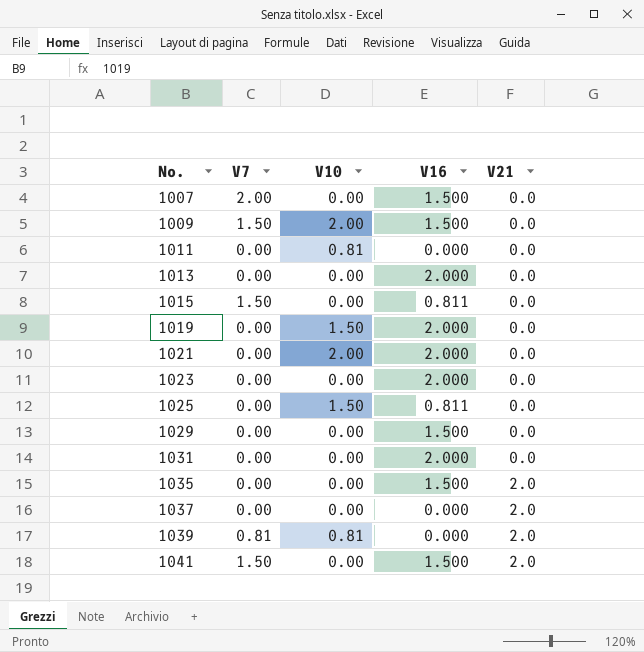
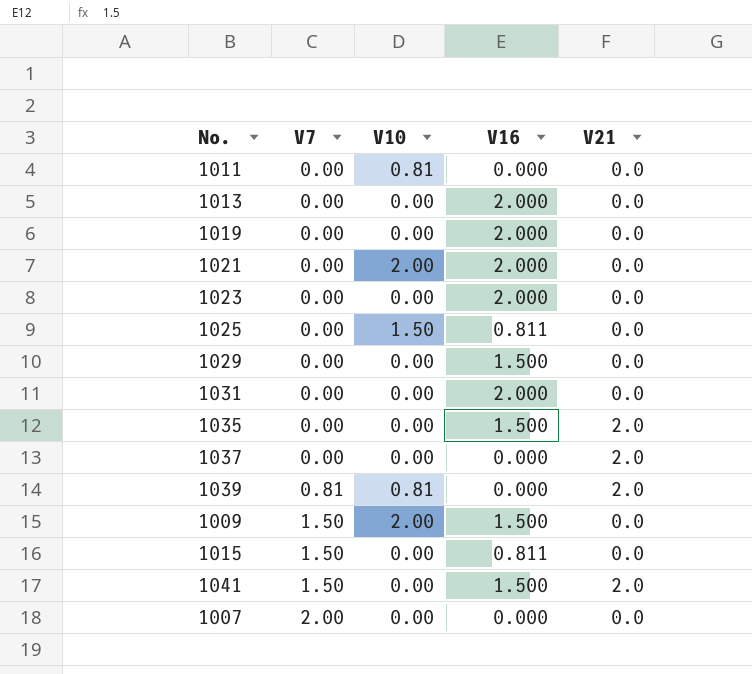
row order: No. ascending -> V7 ascending
1019 | V10: 1.50 -> 0.00
1007 | V16: 1.500 -> 0.000

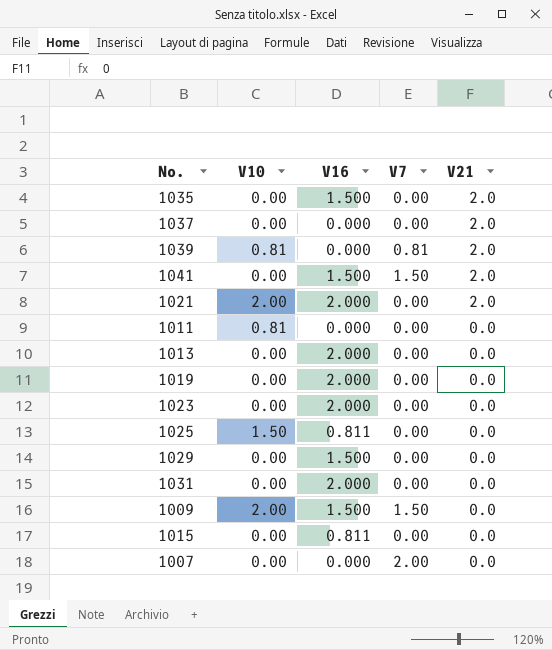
row order: V7 ascending -> V21 descending
column V7 | position: 2 -> 4
1021 | V21: 0.0 -> 2.0
1015 | V7: 1.50 -> 0.00

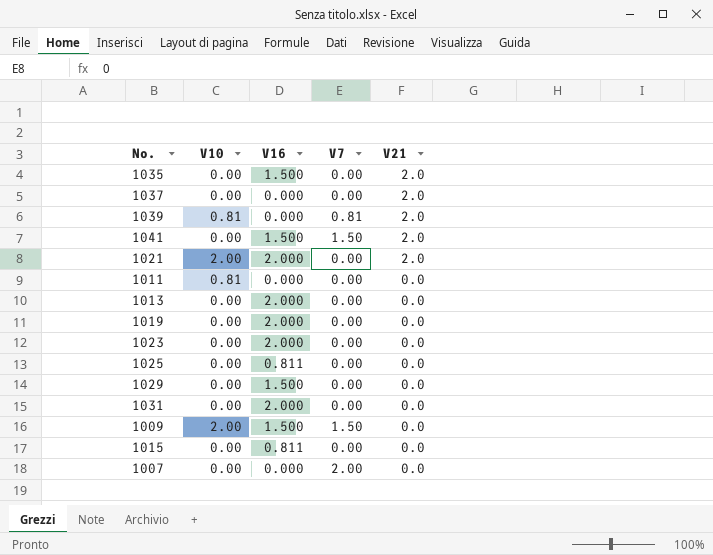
1025 | V10: 1.50 -> 0.00

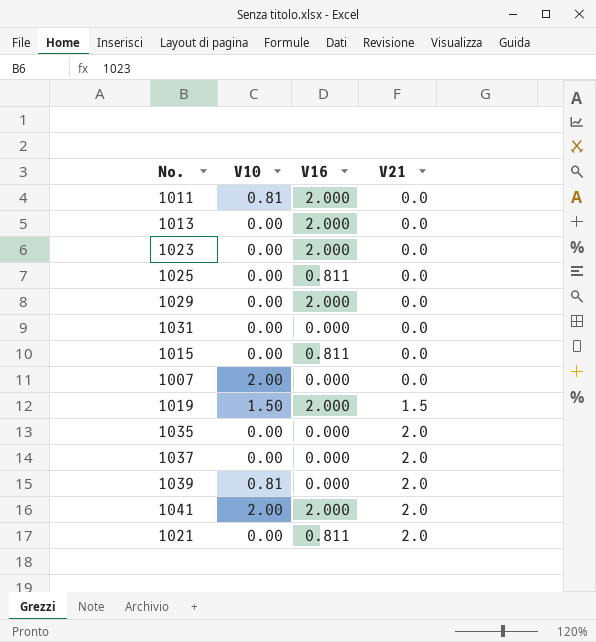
row order: V21 descending -> V21 ascending
column V7 | position: 4 -> none
row 1009: 2.00 | 1.500 | 1.50 | 0.0 -> none
1011 | V16: 0.000 -> 2.000
1029 | V16: 1.500 -> 2.000
1031 | V16: 2.000 -> 0.000
1007 | V10: 0.00 -> 2.00
1019 | V10: 0.00 -> 1.50
1019 | V21: 0.0 -> 1.5
1035 | V16: 1.500 -> 0.000
1041 | V10: 0.00 -> 2.00
1041 | V16: 1.500 -> 2.000
1021 | V10: 2.00 -> 0.00
1021 | V16: 2.000 -> 0.811

